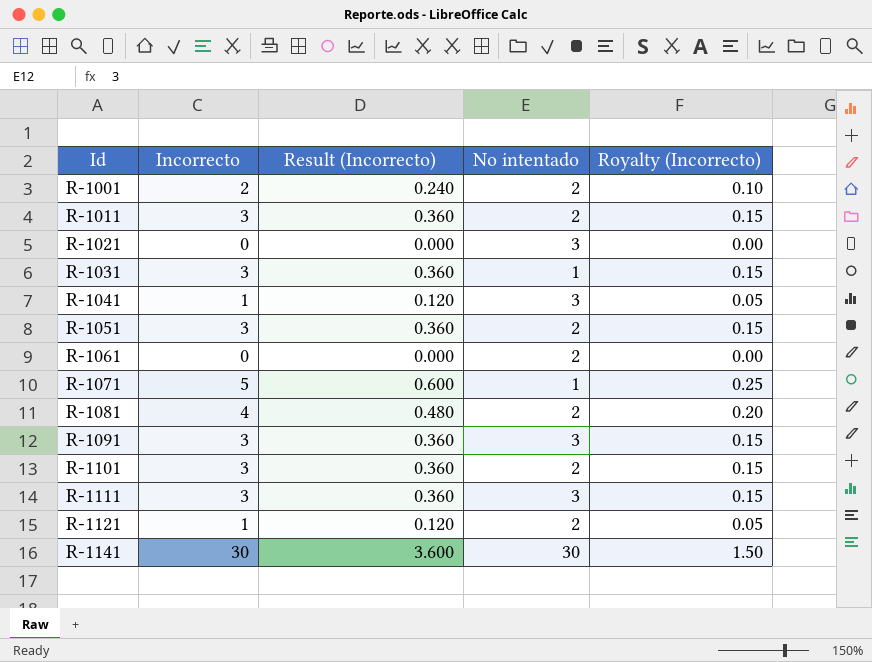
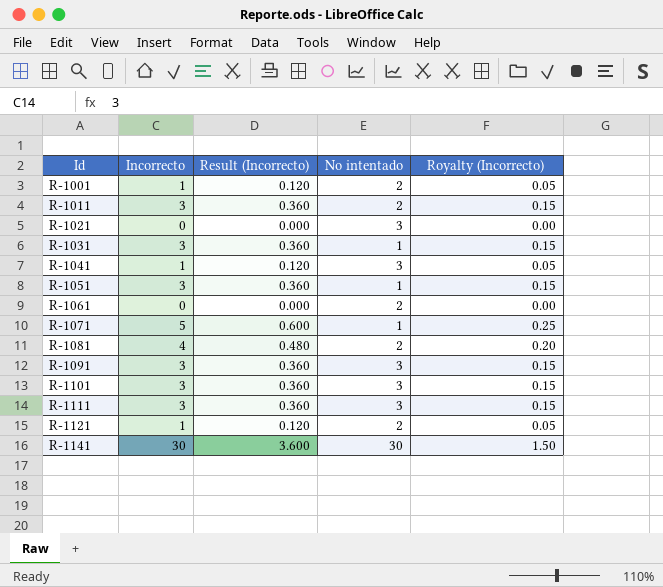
R-1001 | Incorrecto: 2 -> 1
R-1001 | Result (Incorrecto): 0.240 -> 0.120
R-1001 | Royalty (Incorrecto): 0.10 -> 0.05
R-1051 | No intentado: 2 -> 1
R-1101 | No intentado: 2 -> 3

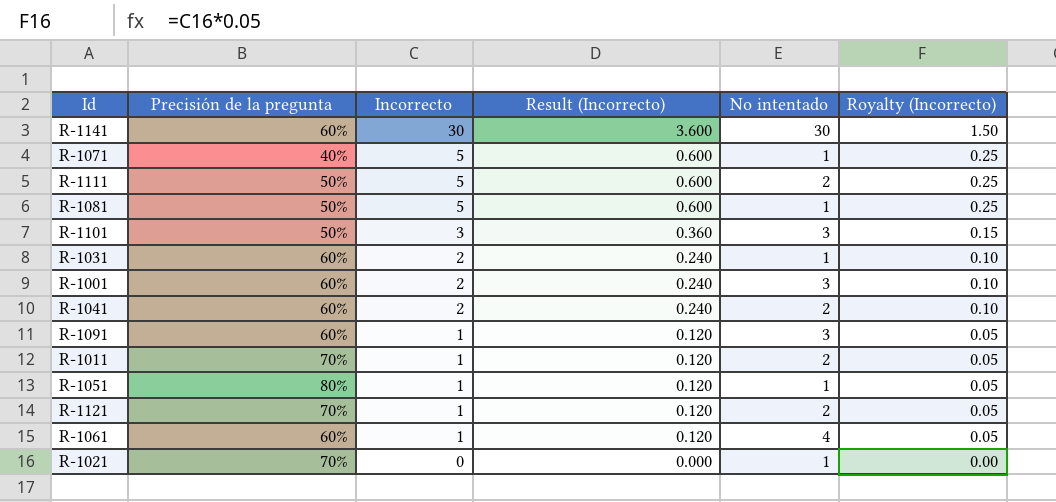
row order: Id ascending -> Incorrecto descending
column Precisión de la pregunta | position: none -> 2
R-1111 | Incorrecto: 3 -> 5
R-1111 | Result (Incorrecto): 0.360 -> 0.600
R-1111 | No intentado: 3 -> 2
R-1111 | Royalty (Incorrecto): 0.15 -> 0.25
R-1081 | Incorrecto: 4 -> 5
R-1081 | Result (Incorrecto): 0.480 -> 0.600
R-1081 | No intentado: 2 -> 1
R-1081 | Royalty (Incorrecto): 0.20 -> 0.25
R-1031 | Incorrecto: 3 -> 2
R-1031 | Result (Incorrecto): 0.360 -> 0.240
R-1031 | Royalty (Incorrecto): 0.15 -> 0.10
R-1001 | Incorrecto: 1 -> 2
R-1001 | Result (Incorrecto): 0.120 -> 0.240
R-1001 | No intentado: 2 -> 3
R-1001 | Royalty (Incorrecto): 0.05 -> 0.10
R-1041 | Incorrecto: 1 -> 2
R-1041 | Result (Incorrecto): 0.120 -> 0.240
R-1041 | No intentado: 3 -> 2
R-1041 | Royalty (Incorrecto): 0.05 -> 0.10
R-1091 | Incorrecto: 3 -> 1
R-1091 | Result (Incorrecto): 0.360 -> 0.120
R-1091 | Royalty (Incorrecto): 0.15 -> 0.05
R-1011 | Incorrecto: 3 -> 1
R-1011 | Result (Incorrecto): 0.360 -> 0.120
R-1011 | Royalty (Incorrecto): 0.15 -> 0.05
R-1051 | Incorrecto: 3 -> 1
R-1051 | Result (Incorrecto): 0.360 -> 0.120
R-1051 | Royalty (Incorrecto): 0.15 -> 0.05
R-1061 | Incorrecto: 0 -> 1
R-1061 | Result (Incorrecto): 0.000 -> 0.120
R-1061 | No intentado: 2 -> 4
R-1061 | Royalty (Incorrecto): 0.00 -> 0.05
R-1021 | No intentado: 3 -> 1

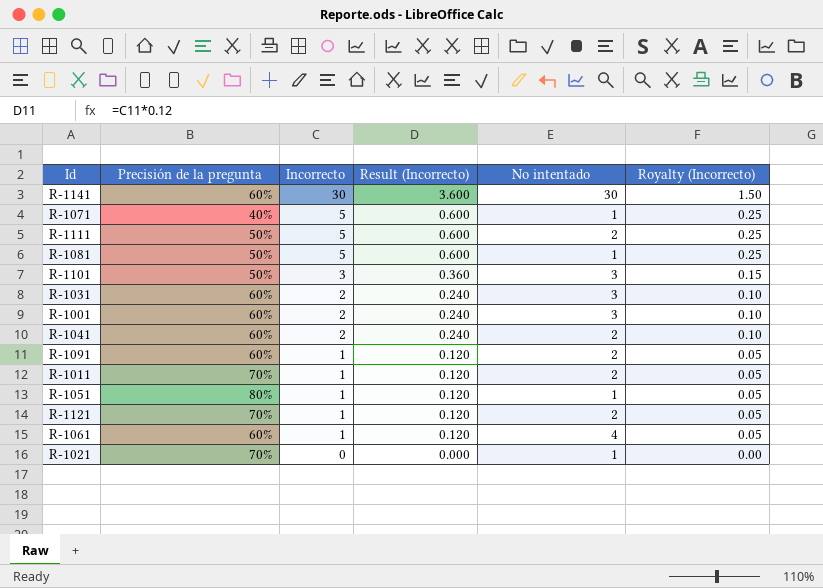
R-1031 | No intentado: 1 -> 3
R-1091 | No intentado: 3 -> 2

